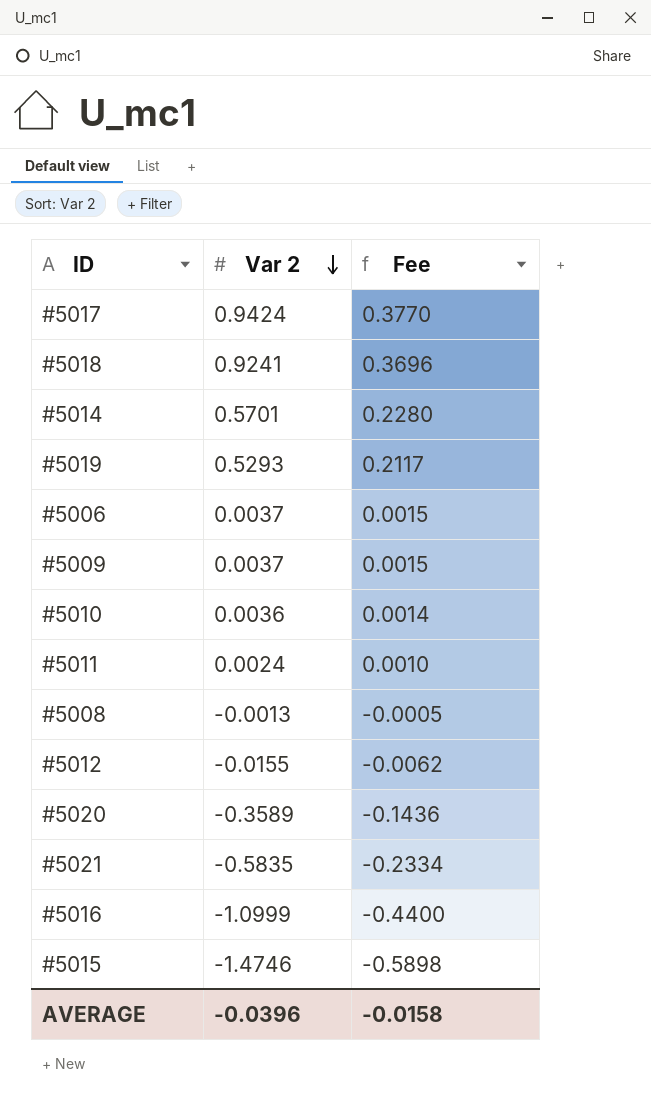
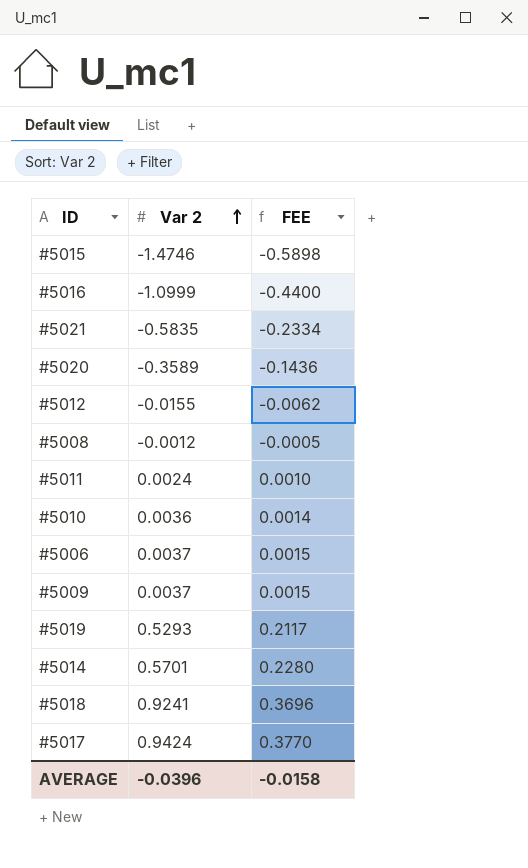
row order: Var 2 descending -> Var 2 ascending
column name: Fee -> FEE
#5008 | Var 2: -0.0013 -> -0.0012

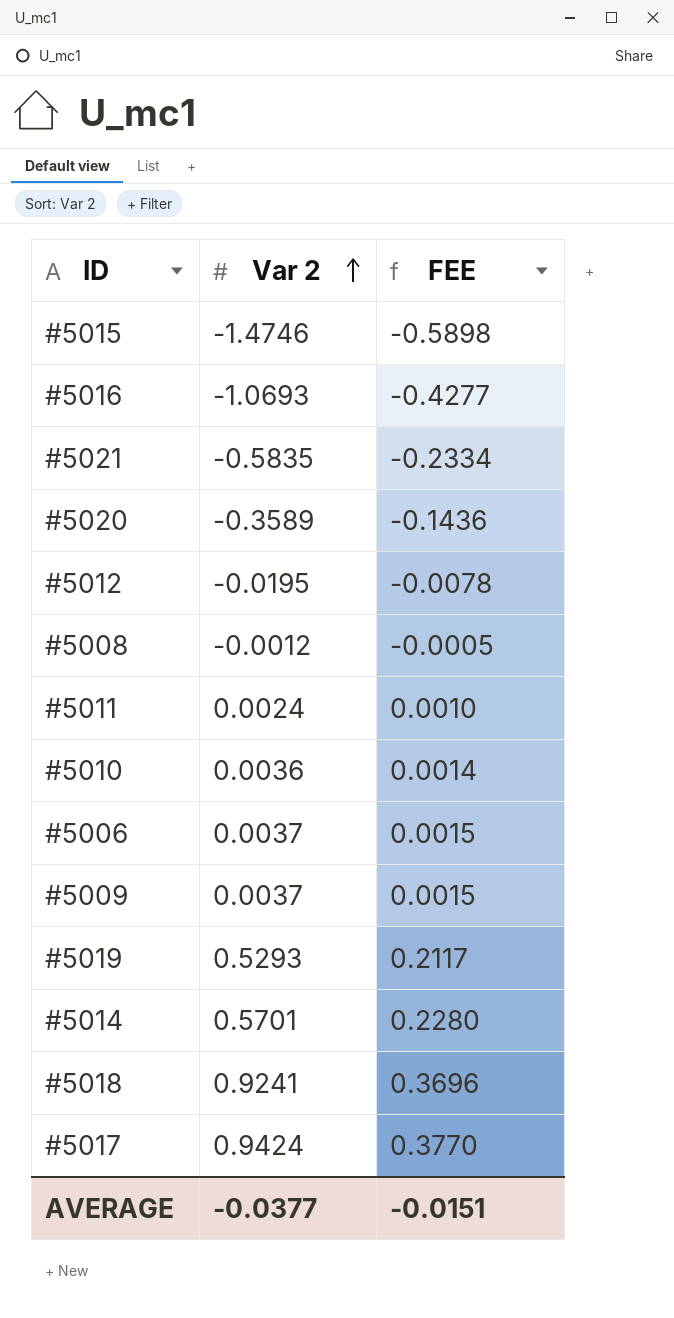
#5016 | Var 2: -1.0999 -> -1.0693
#5016 | FEE: -0.4400 -> -0.4277
#5012 | Var 2: -0.0155 -> -0.0195
#5012 | FEE: -0.0062 -> -0.0078
AVERAGE | Var 2: -0.0396 -> -0.0377
AVERAGE | FEE: -0.0158 -> -0.0151

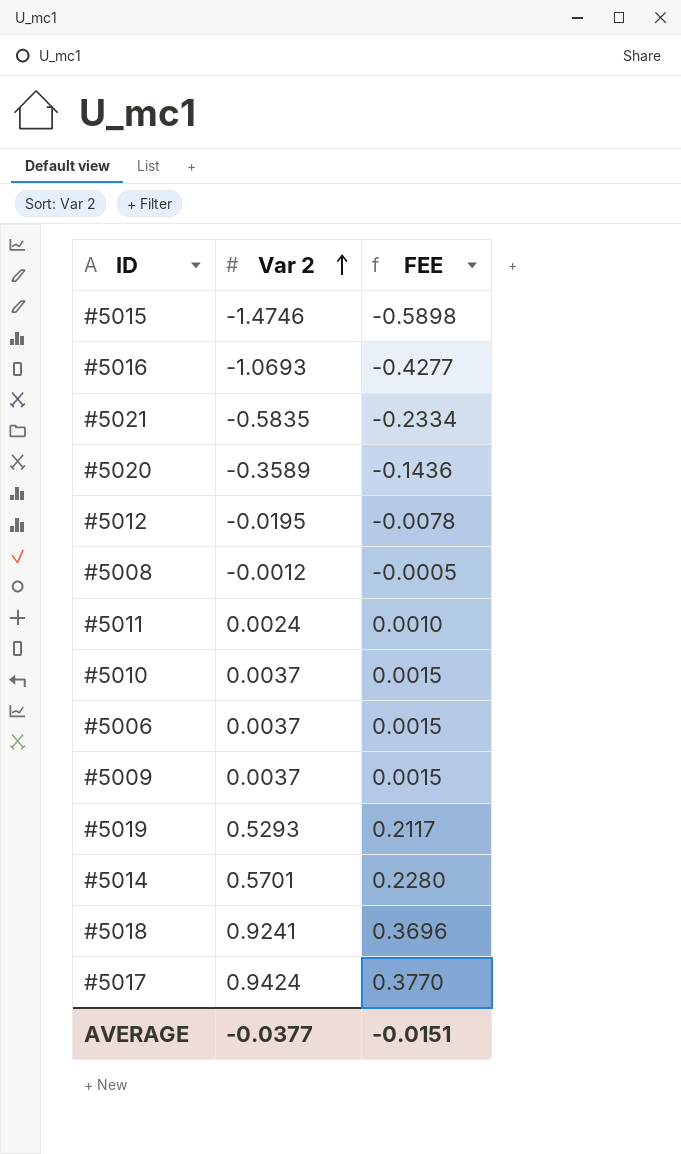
#5010 | Var 2: 0.0036 -> 0.0037
#5010 | FEE: 0.0014 -> 0.0015

